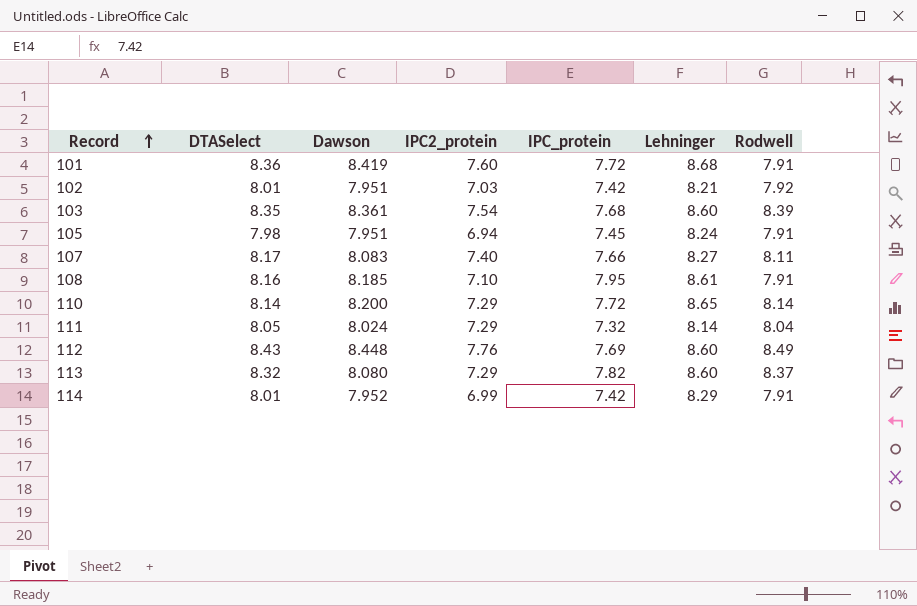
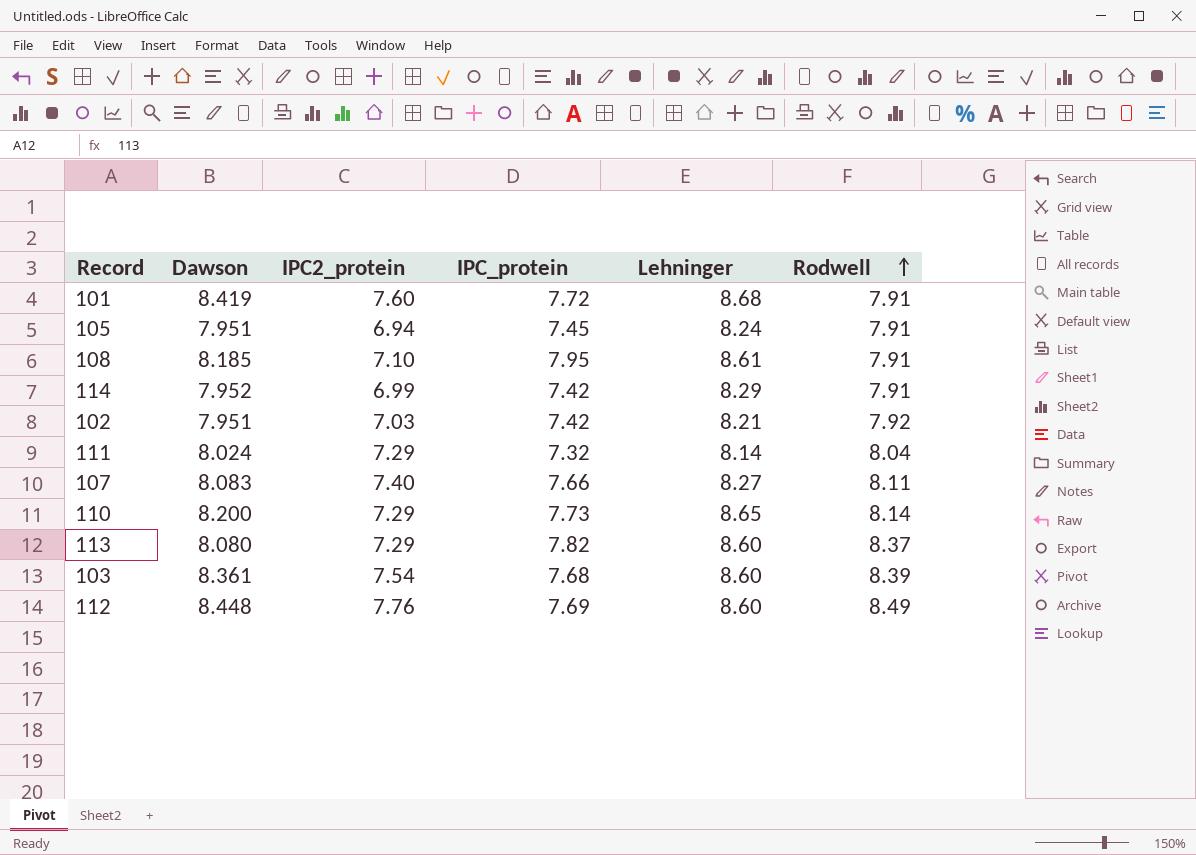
row order: Record ascending -> Rodwell ascending
column DTASelect | position: 2 -> none
110 | IPC_protein: 7.72 -> 7.73

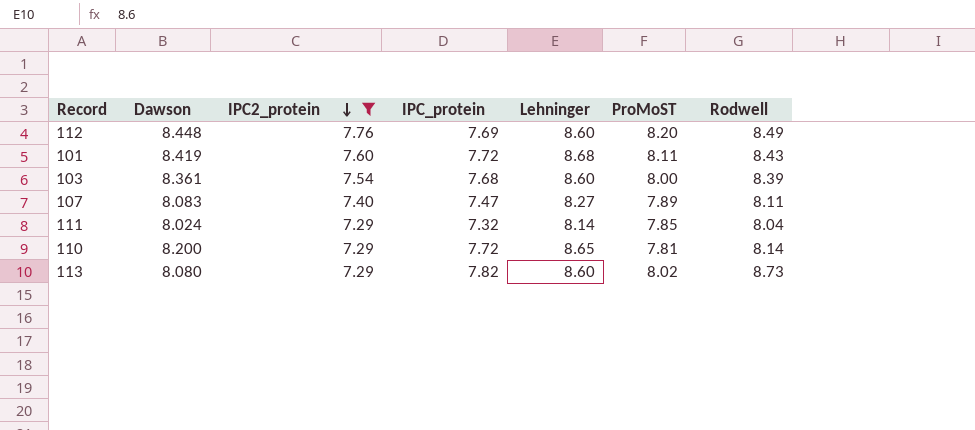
filter: none -> IPC2_protein >= 7.29
row order: Rodwell ascending -> IPC2_protein descending
column ProMoST | position: none -> 6
101 | Rodwell: 7.91 -> 8.43
107 | IPC_protein: 7.66 -> 7.47
110 | IPC_protein: 7.73 -> 7.72
113 | Rodwell: 8.37 -> 8.73

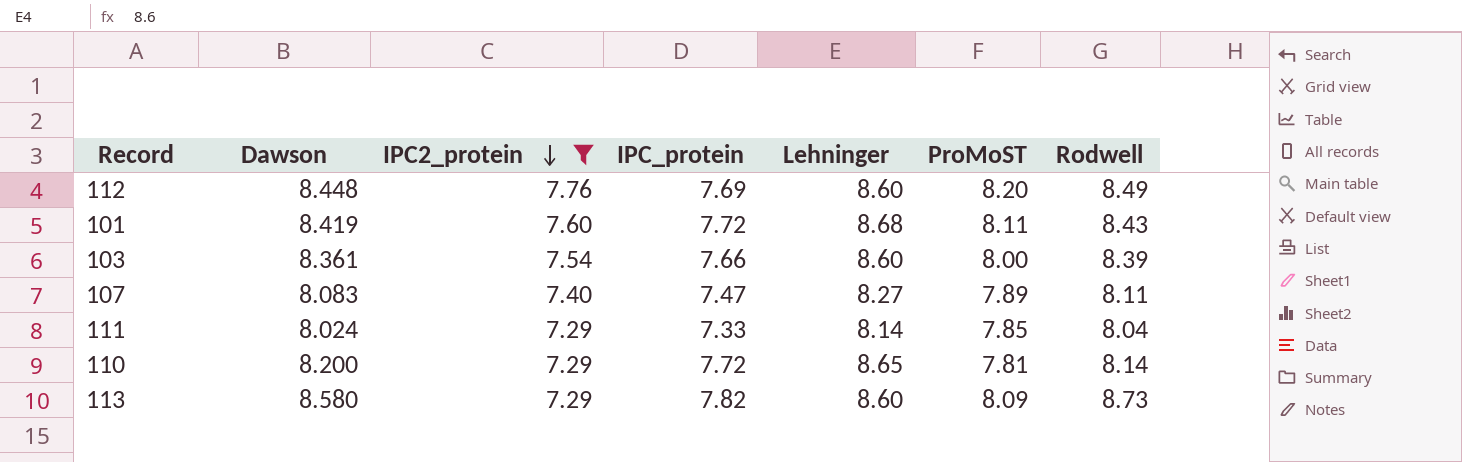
103 | IPC_protein: 7.68 -> 7.66
111 | IPC_protein: 7.32 -> 7.33
113 | Dawson: 8.080 -> 8.580
113 | ProMoST: 8.02 -> 8.09

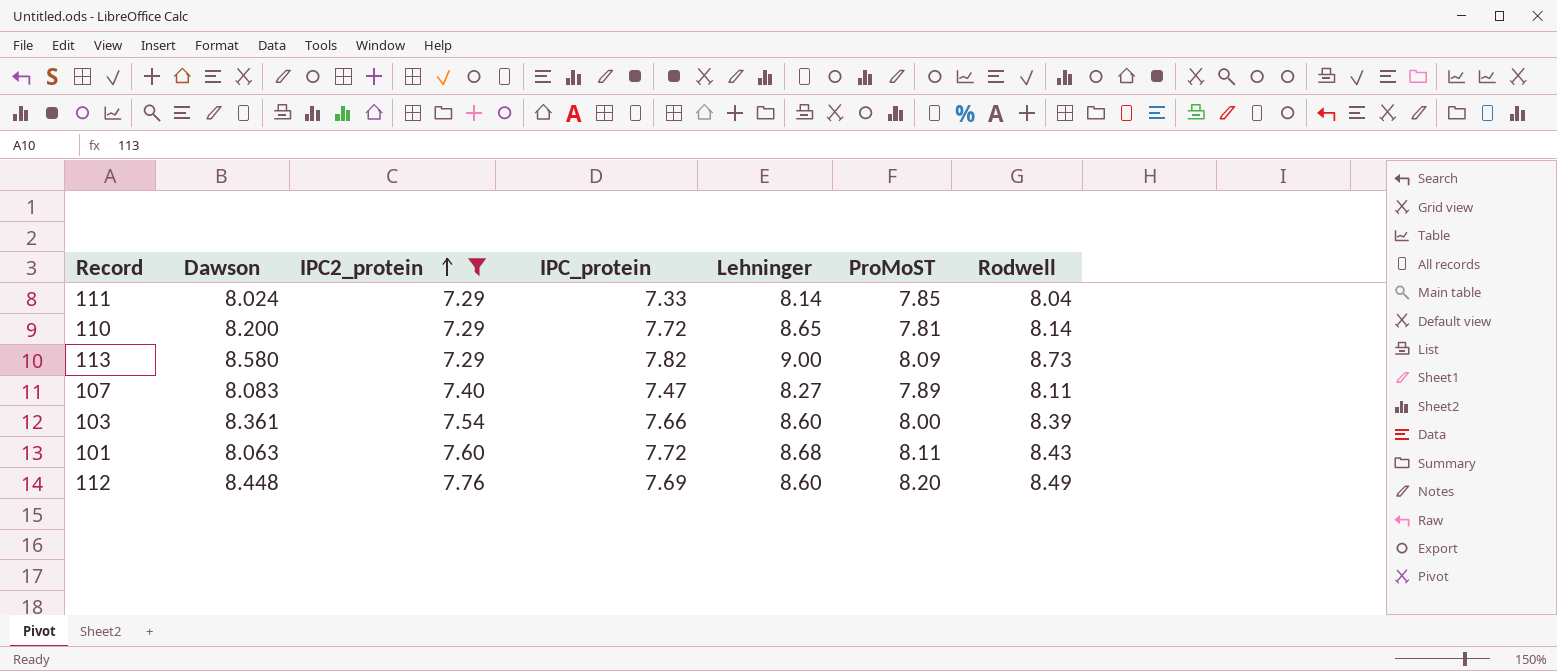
row order: IPC2_protein descending -> IPC2_protein ascending
113 | Lehninger: 8.60 -> 9.00
101 | Dawson: 8.419 -> 8.063

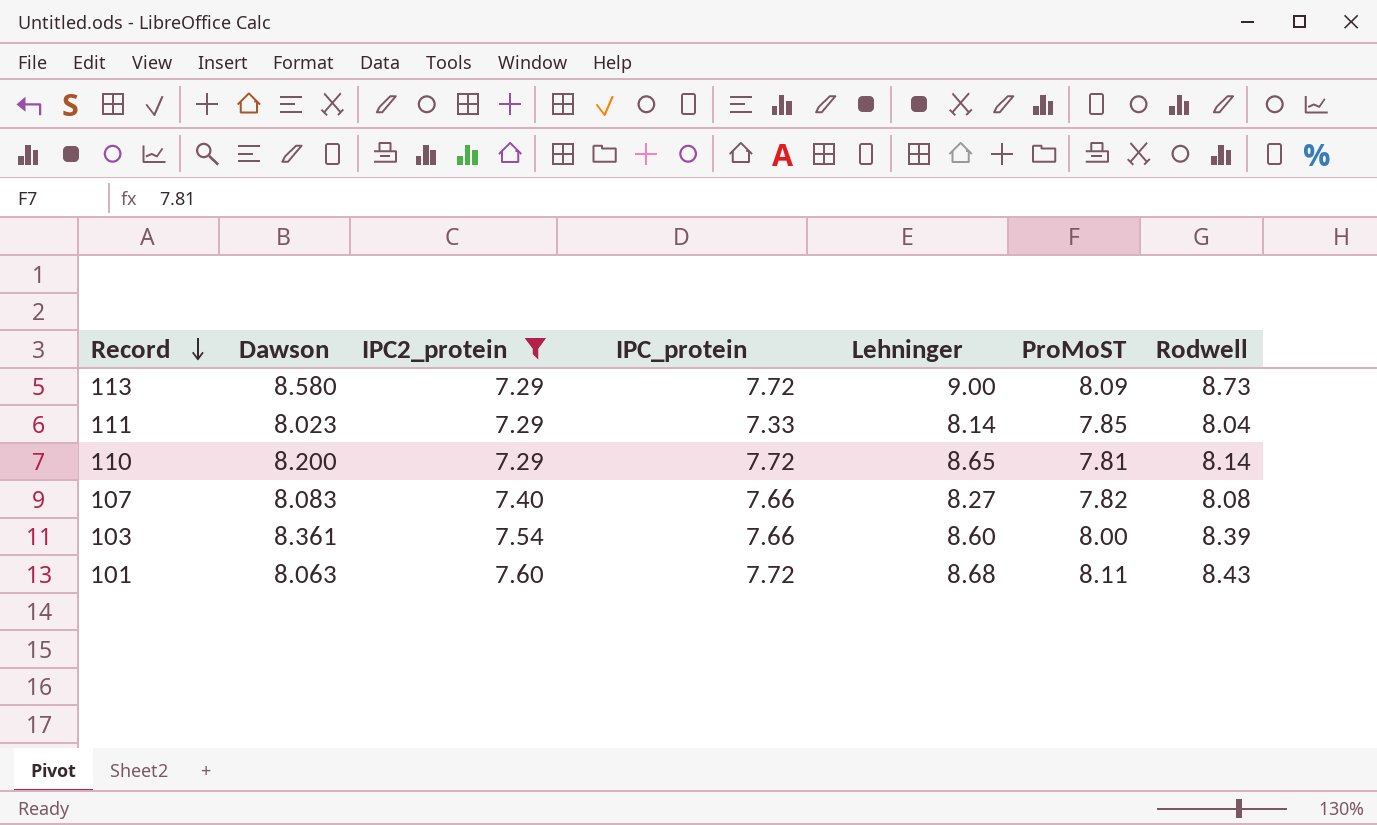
row order: IPC2_protein ascending -> Record descending
row 112: 8.448 | 7.76 | 7.69 | 8.60 | 8.20 | 8.49 -> none
113 | IPC_protein: 7.82 -> 7.72
111 | Dawson: 8.024 -> 8.023
107 | IPC_protein: 7.47 -> 7.66
107 | ProMoST: 7.89 -> 7.82
107 | Rodwell: 8.11 -> 8.08

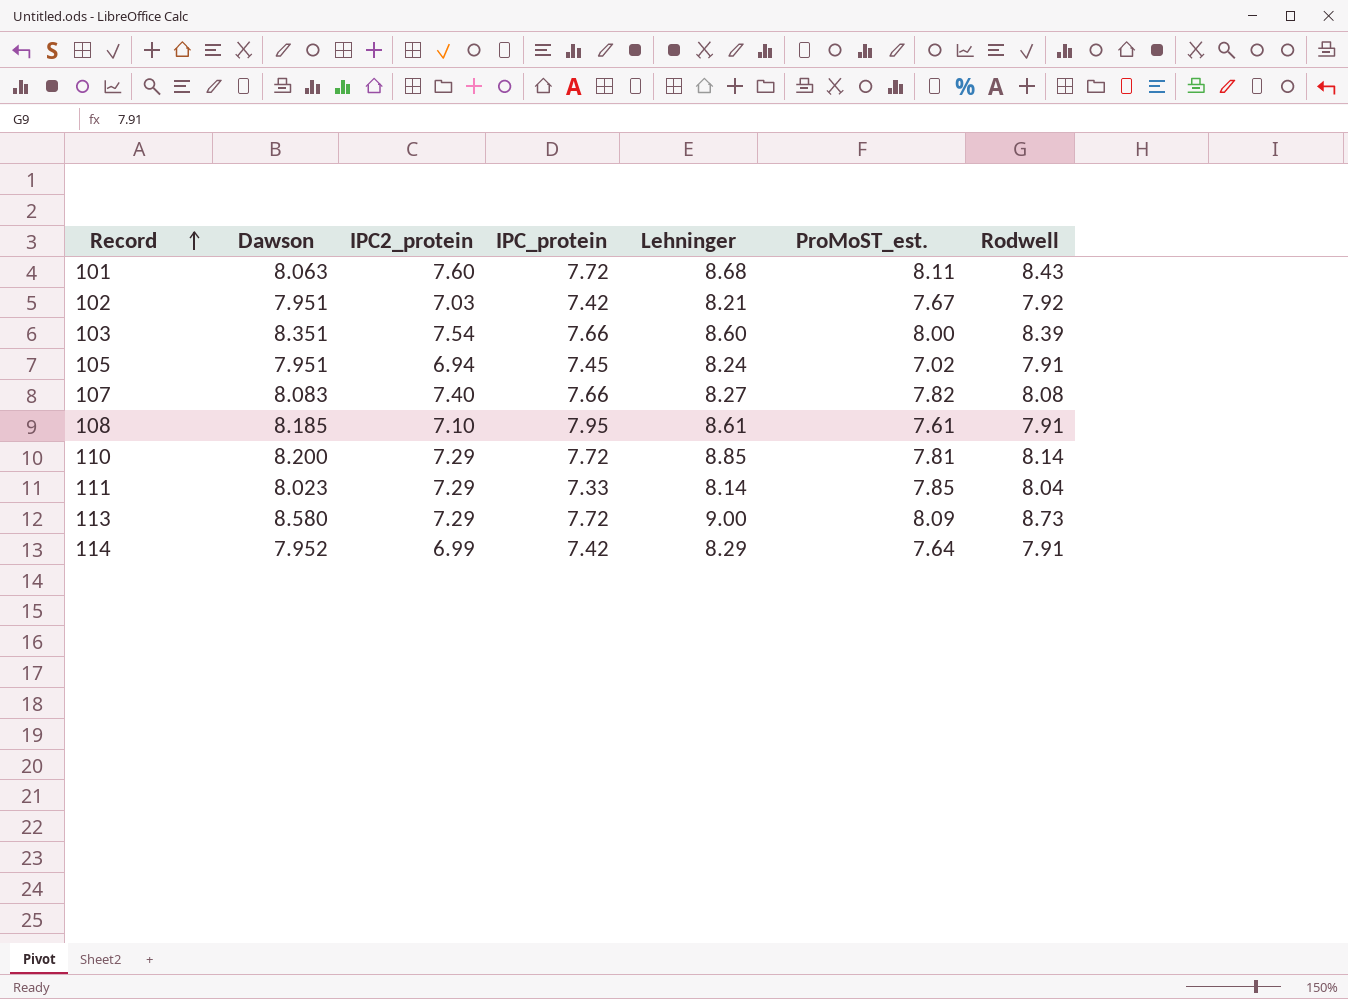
filter: IPC2_protein >= 7.29 -> none
row order: Record descending -> Record ascending
column name: ProMoST -> ProMoST_est.
103 | Dawson: 8.361 -> 8.351
110 | Lehninger: 8.65 -> 8.85

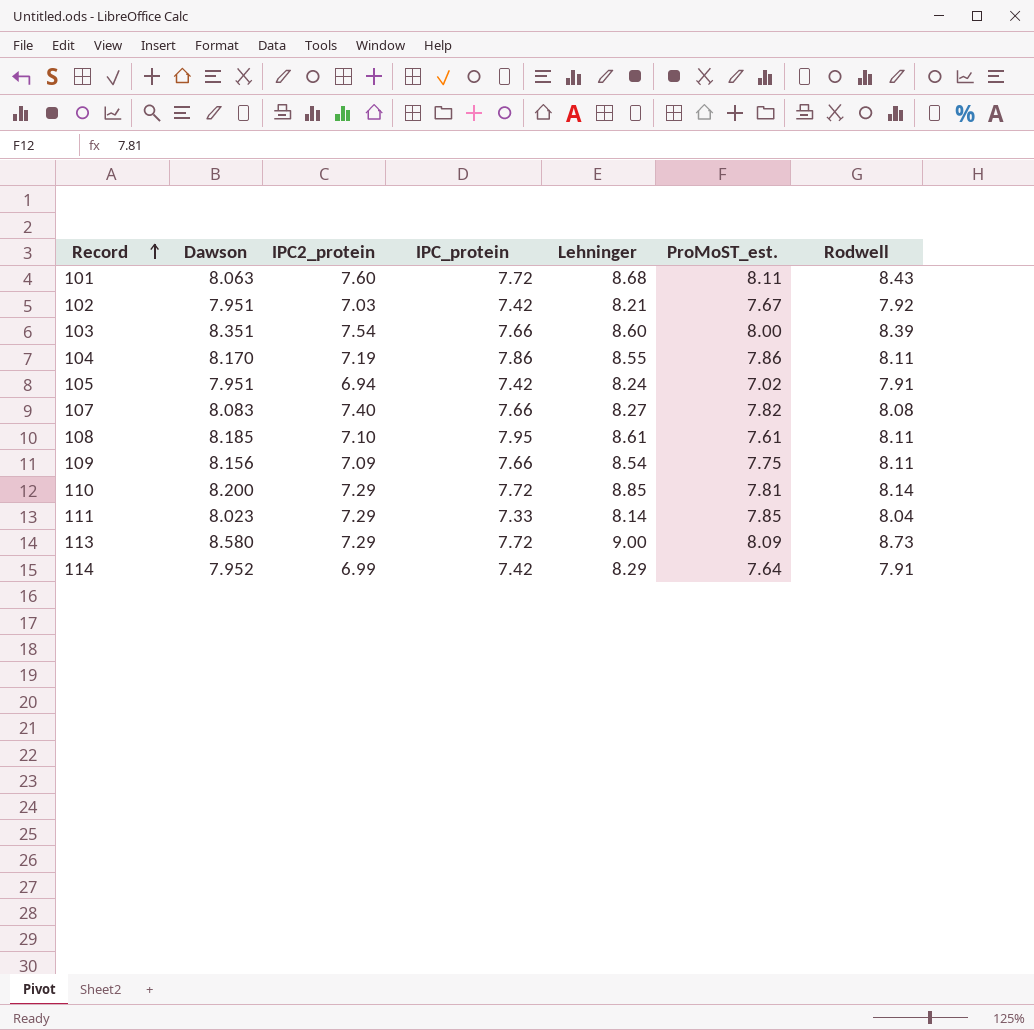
row 104: none -> 8.170 | 7.19 | 7.86 | 8.55 | 7.86 | 8.11
105 | IPC_protein: 7.45 -> 7.42
108 | Rodwell: 7.91 -> 8.11
row 109: none -> 8.156 | 7.09 | 7.66 | 8.54 | 7.75 | 8.11

